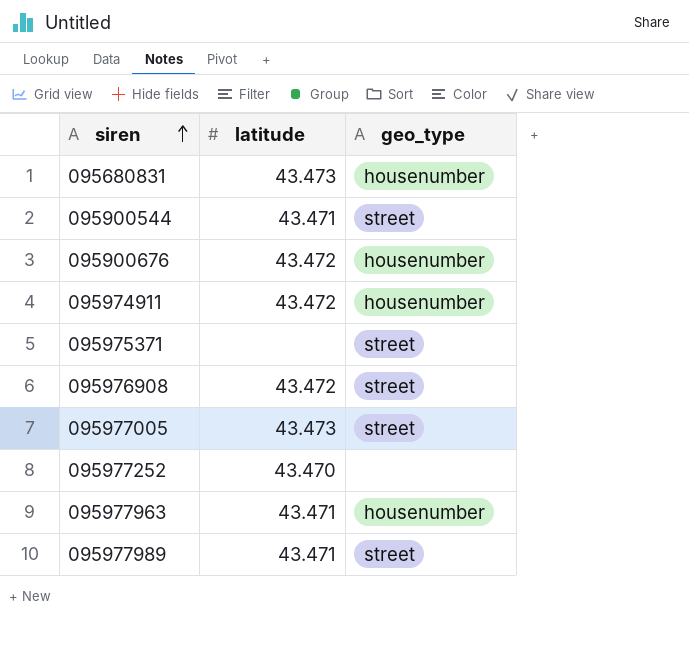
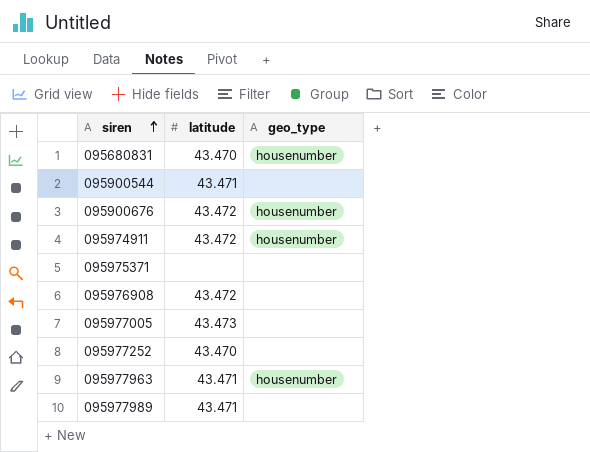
095680831 | latitude: 43.473 -> 43.470
095900544 | geo_type: street -> none
095975371 | geo_type: street -> none
095976908 | geo_type: street -> none
095977005 | geo_type: street -> none
095977989 | geo_type: street -> none

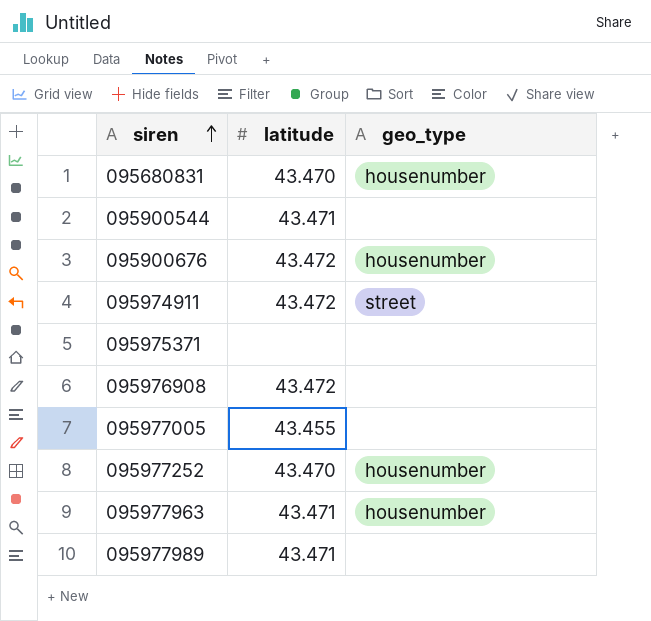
095974911 | geo_type: housenumber -> street
095977005 | latitude: 43.473 -> 43.455
095977252 | geo_type: none -> housenumber

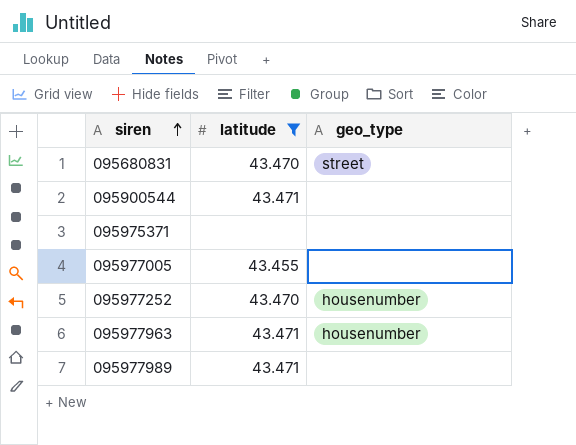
filter: none -> latitude != 43.472
095680831 | geo_type: housenumber -> street

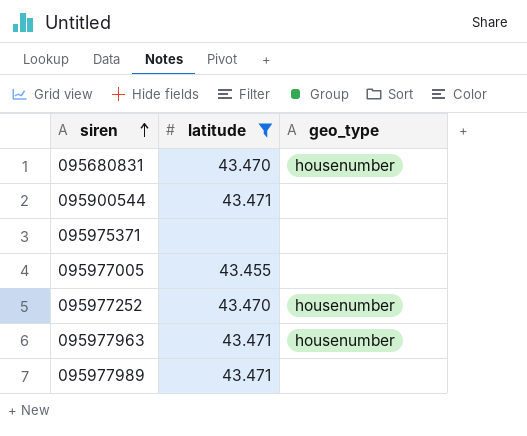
095680831 | geo_type: street -> housenumber

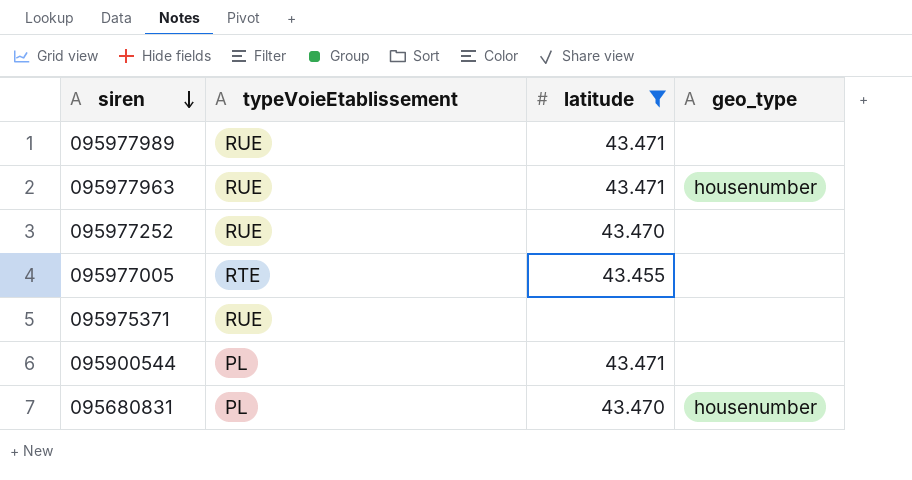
row order: siren ascending -> siren descending
column typeVoieEtablissement | position: none -> 2
095977252 | geo_type: housenumber -> none

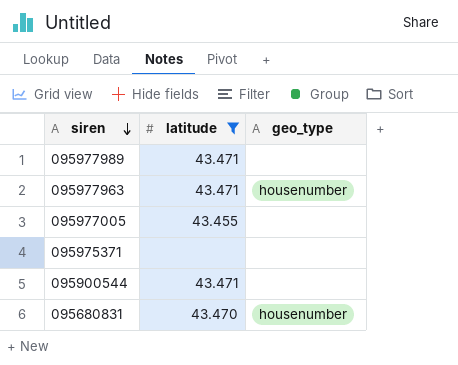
column typeVoieEtablissement | position: 2 -> none
row 095977252: RUE | 43.470 | none -> none

